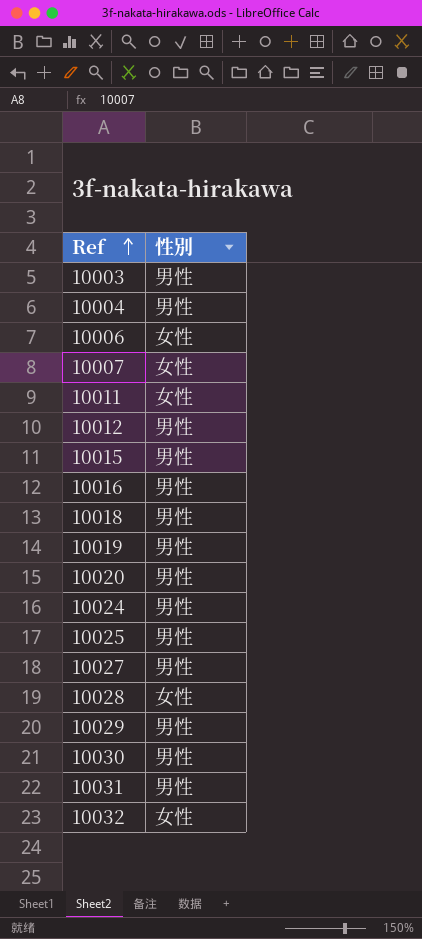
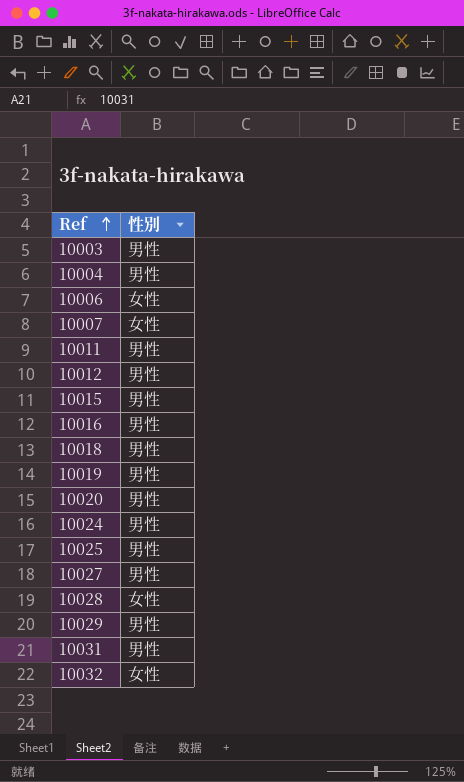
row 10030: 男性 -> none
10011 | 性別: 女性 -> 男性

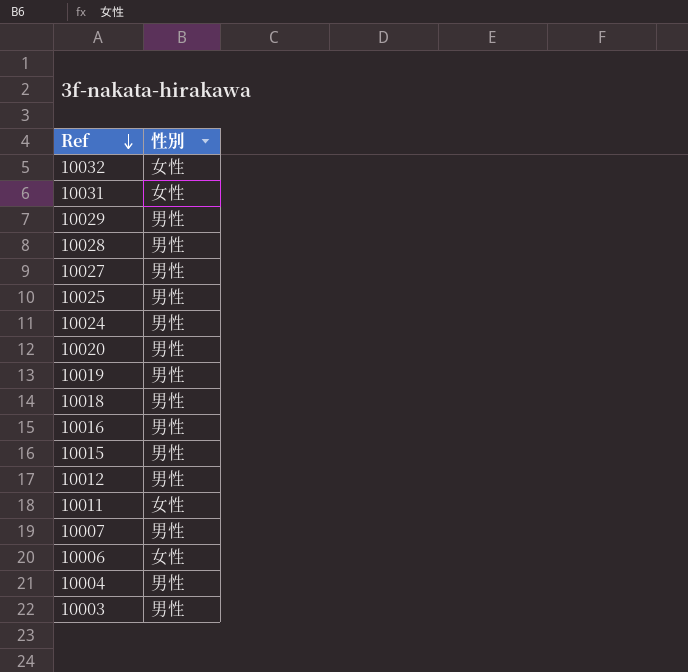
row order: Ref ascending -> Ref descending
10031 | 性別: 男性 -> 女性
10028 | 性別: 女性 -> 男性
10011 | 性別: 男性 -> 女性
10007 | 性別: 女性 -> 男性

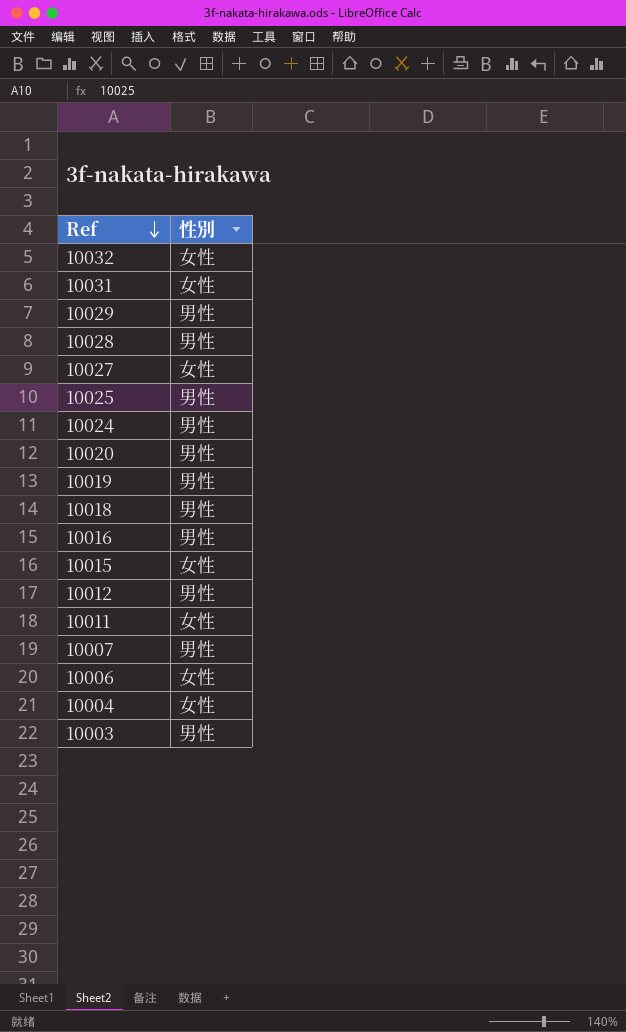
10027 | 性別: 男性 -> 女性
10015 | 性別: 男性 -> 女性
10004 | 性別: 男性 -> 女性

